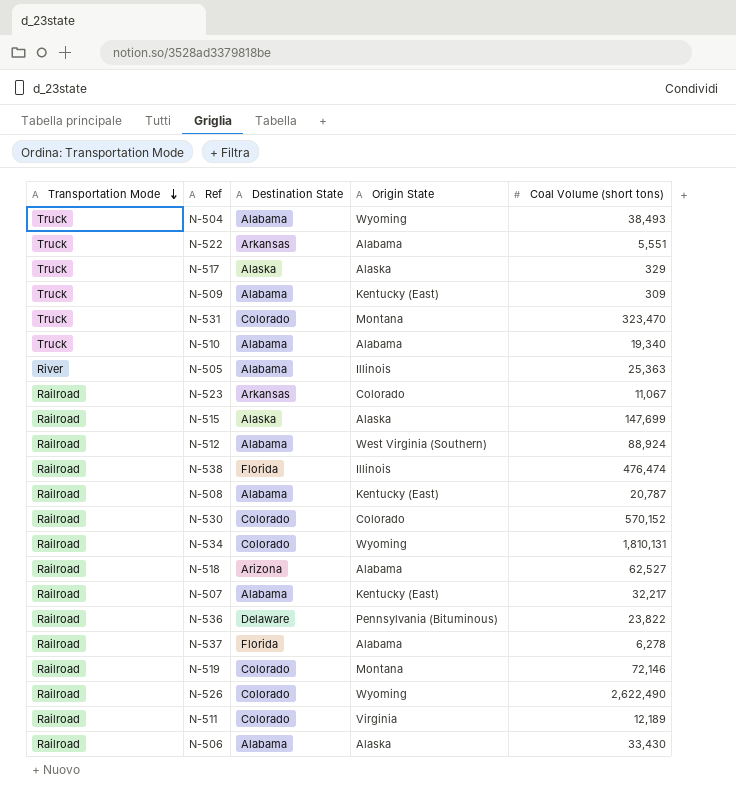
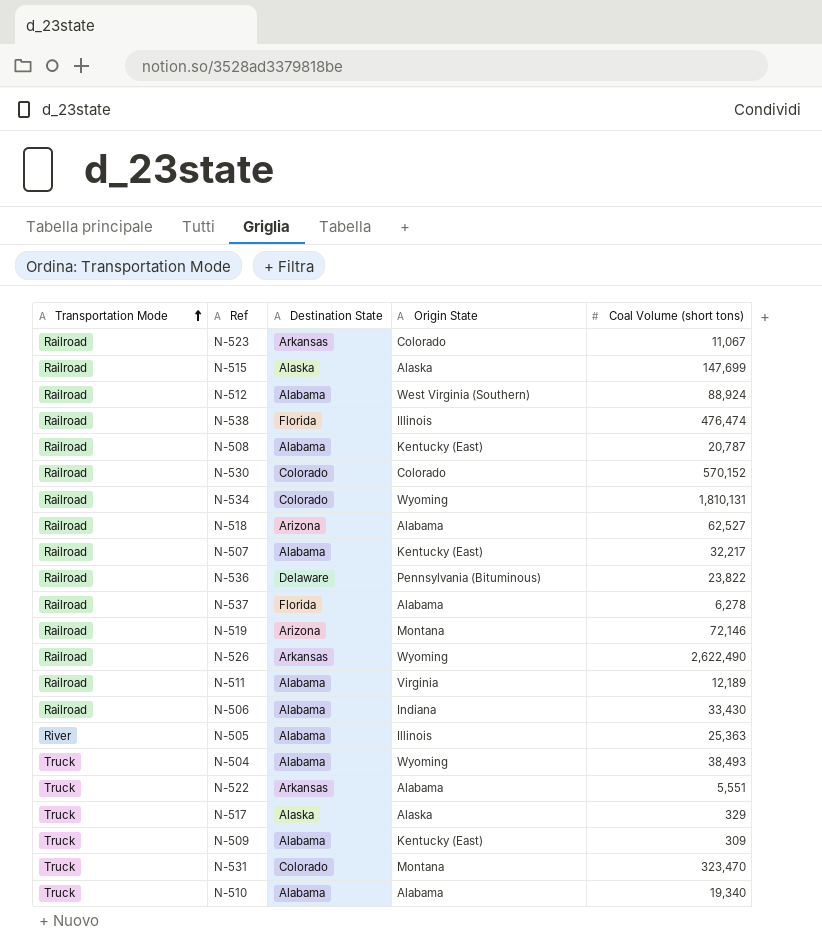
row order: Transportation Mode descending -> Transportation Mode ascending
N-519 | Destination State: Colorado -> Arizona
N-526 | Destination State: Colorado -> Arkansas
N-511 | Destination State: Colorado -> Alabama
N-506 | Origin State: Alaska -> Indiana

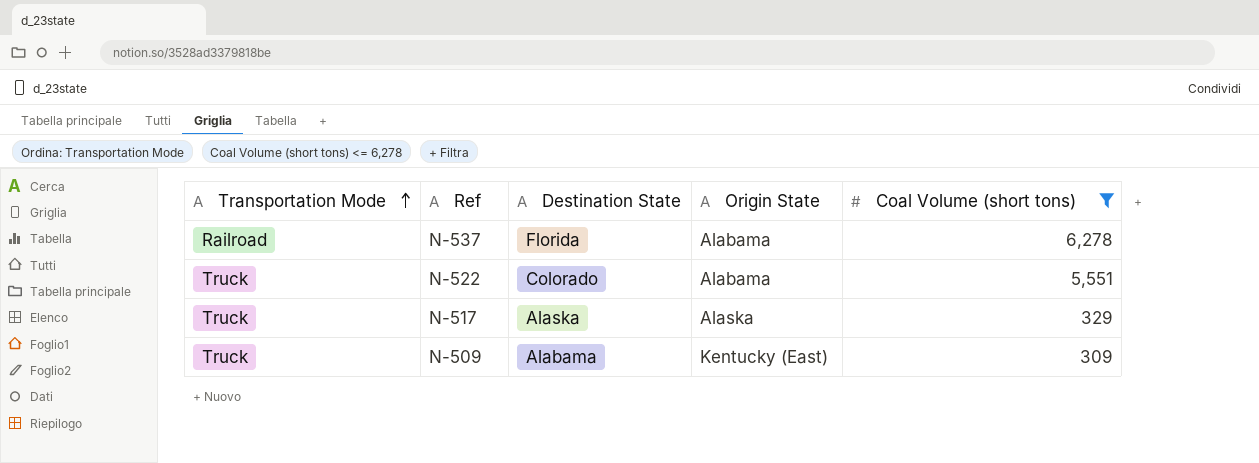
filter: none -> Coal Volume (short tons) <= 6,278
N-522 | Destination State: Arkansas -> Colorado

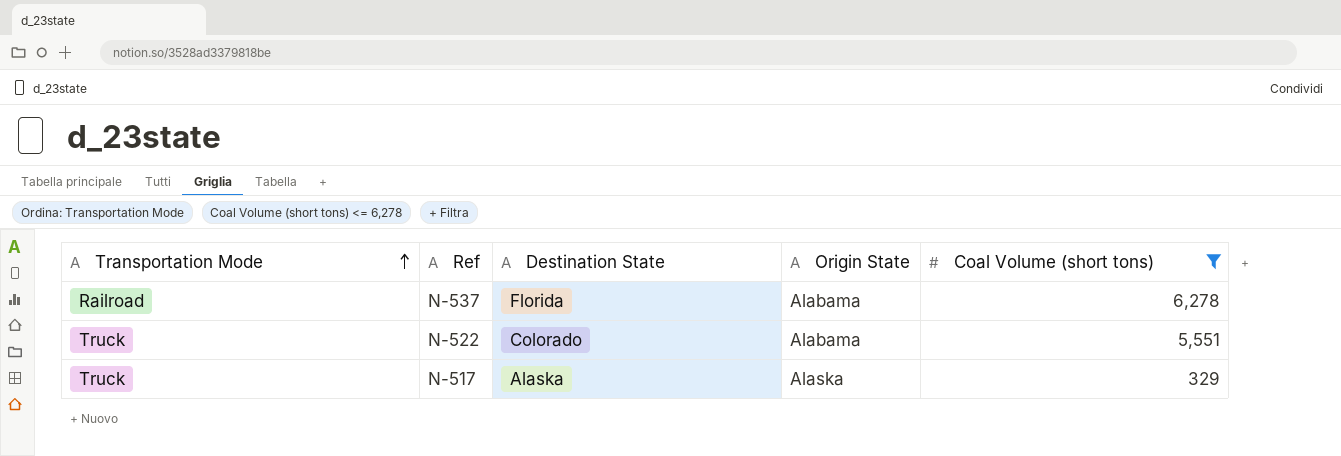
row N-509: Truck | Alabama | Kentucky (East) | 309 -> none

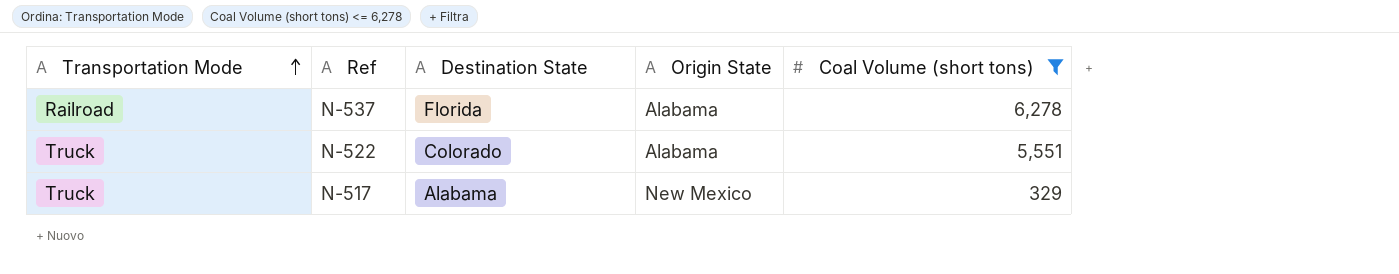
N-517 | Destination State: Alaska -> Alabama
N-517 | Origin State: Alaska -> New Mexico

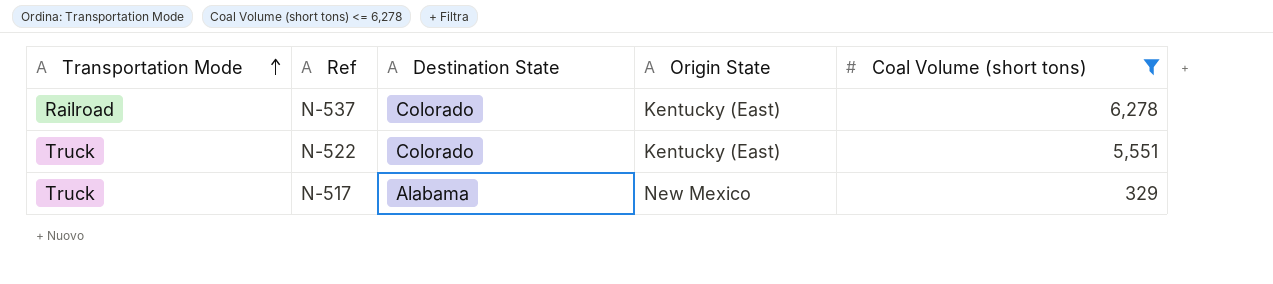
N-537 | Destination State: Florida -> Colorado
N-537 | Origin State: Alabama -> Kentucky (East)
N-522 | Origin State: Alabama -> Kentucky (East)

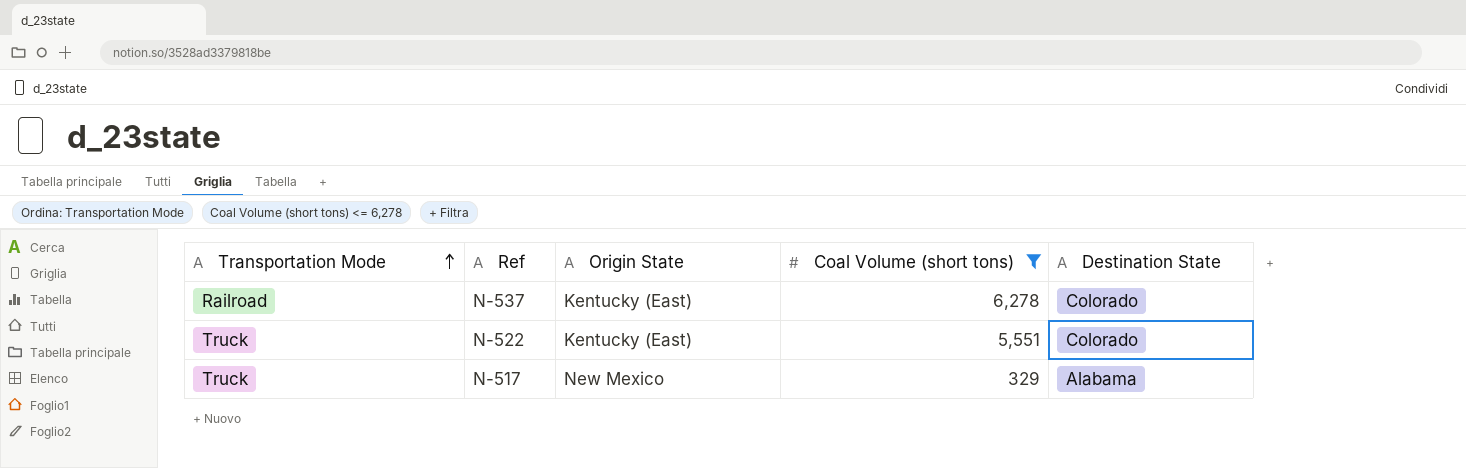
column Destination State | position: 3 -> 5

